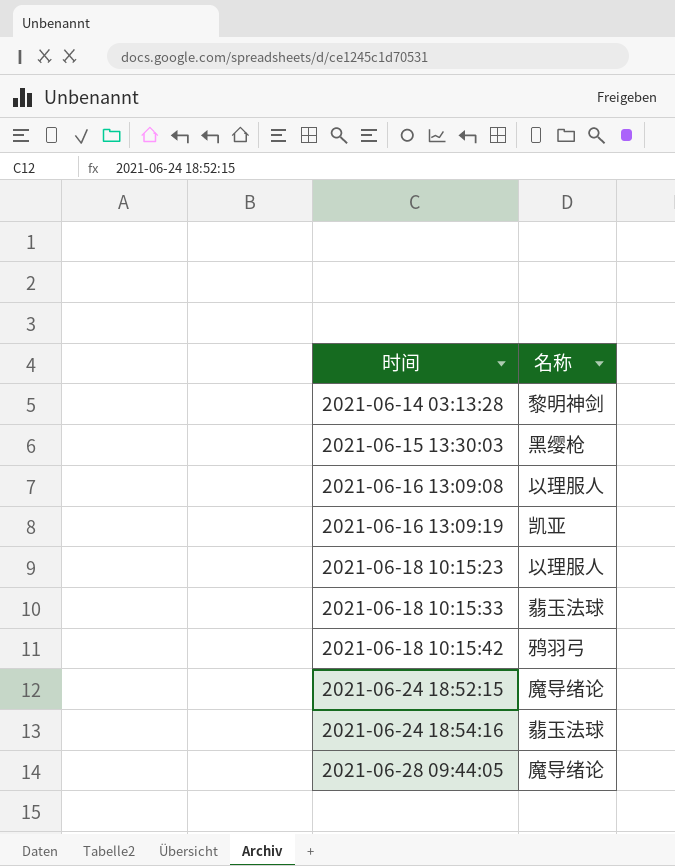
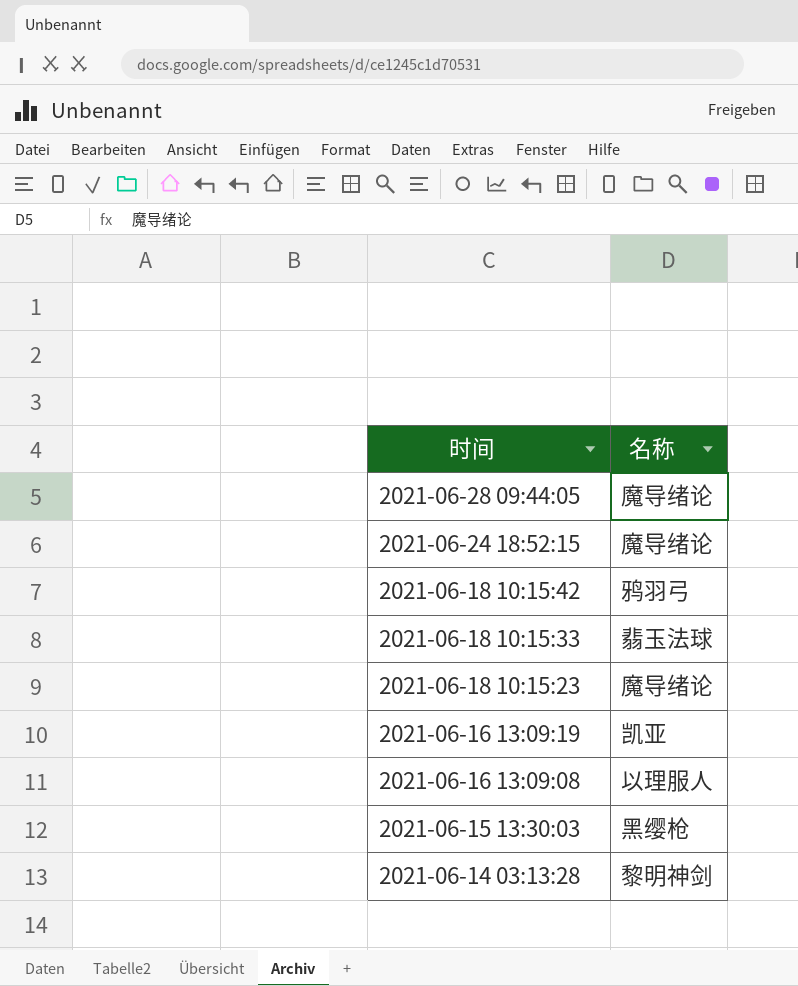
row order: 时间 ascending -> 时间 descending
row 2021-06-24 18:54:16: 翡玉法球 -> none
2021-06-18 10:15:23 | 名称: 以理服人 -> 魔导绪论

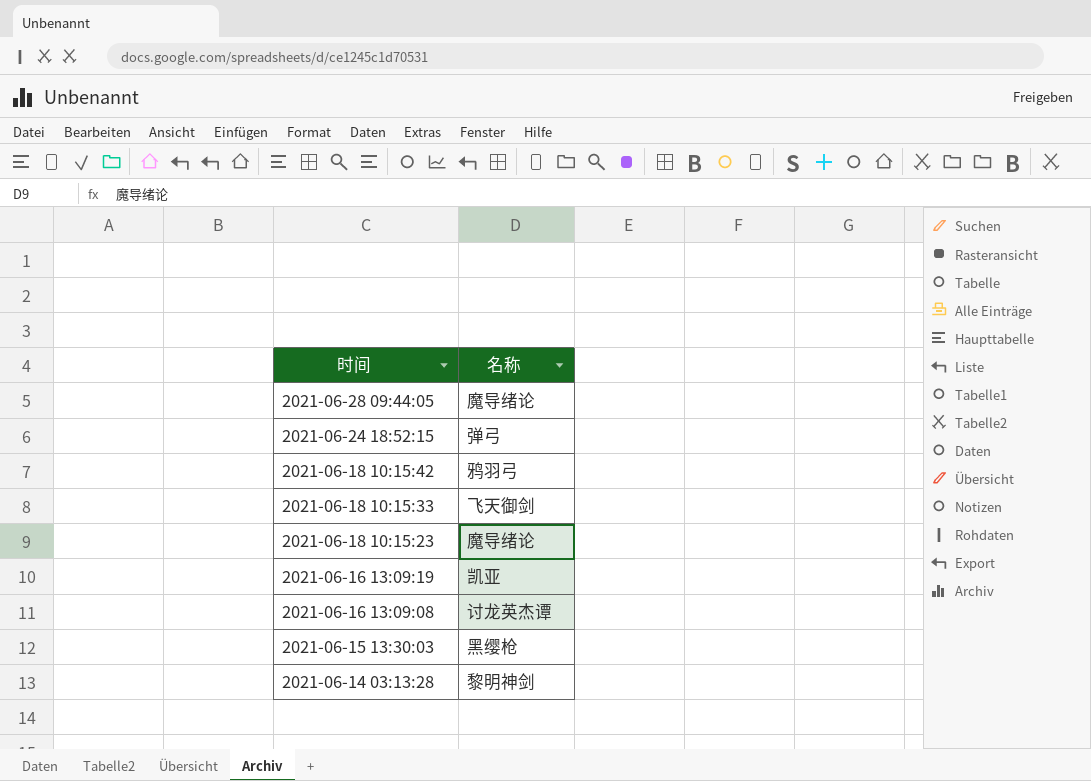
2021-06-24 18:52:15 | 名称: 魔导绪论 -> 弹弓
2021-06-18 10:15:33 | 名称: 翡玉法球 -> 飞天御剑
2021-06-16 13:09:08 | 名称: 以理服人 -> 讨龙英杰谭

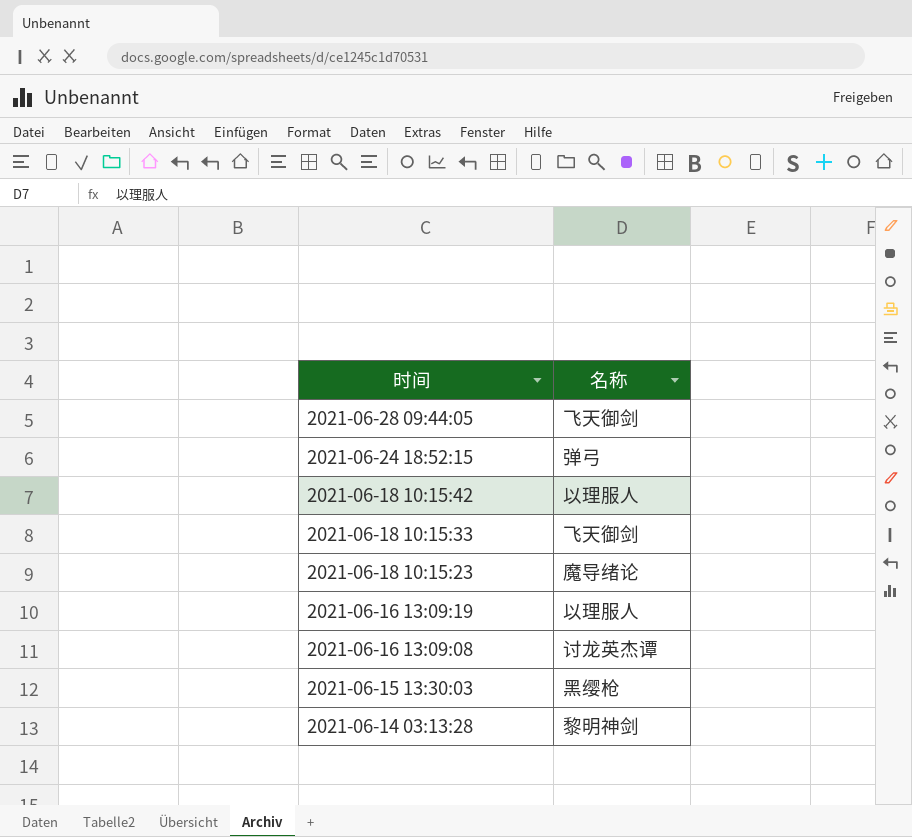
2021-06-28 09:44:05 | 名称: 魔导绪论 -> 飞天御剑
2021-06-18 10:15:42 | 名称: 鸦羽弓 -> 以理服人
2021-06-16 13:09:19 | 名称: 凯亚 -> 以理服人

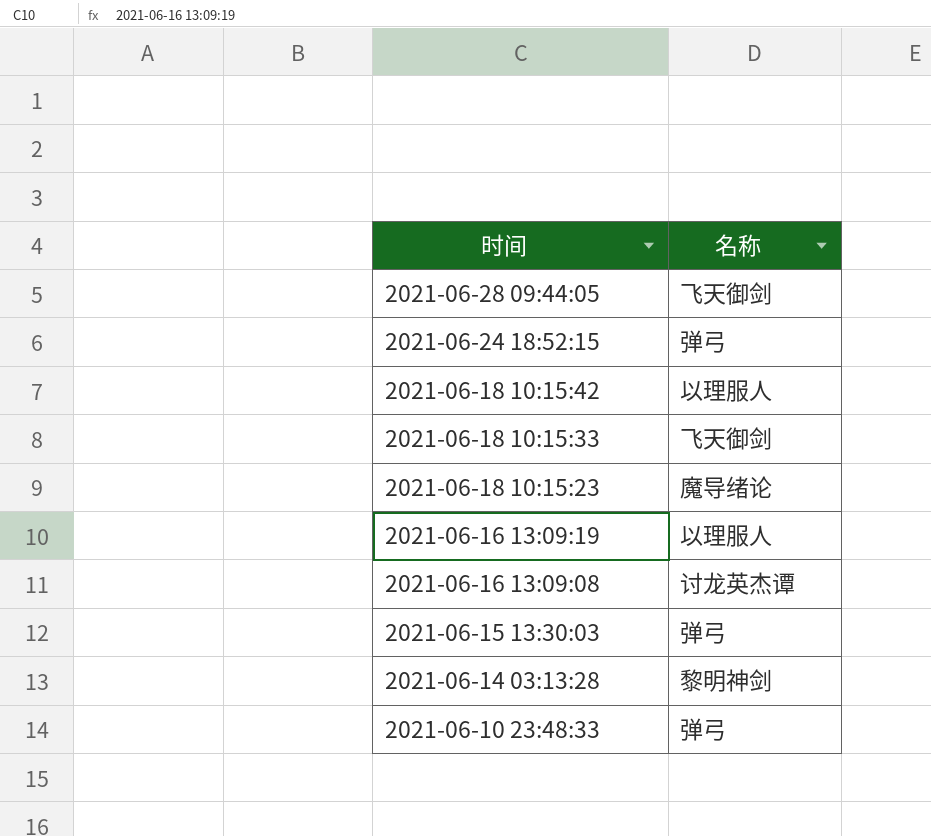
2021-06-15 13:30:03 | 名称: 黑缨枪 -> 弹弓
row 2021-06-10 23:48:33: none -> 弹弓

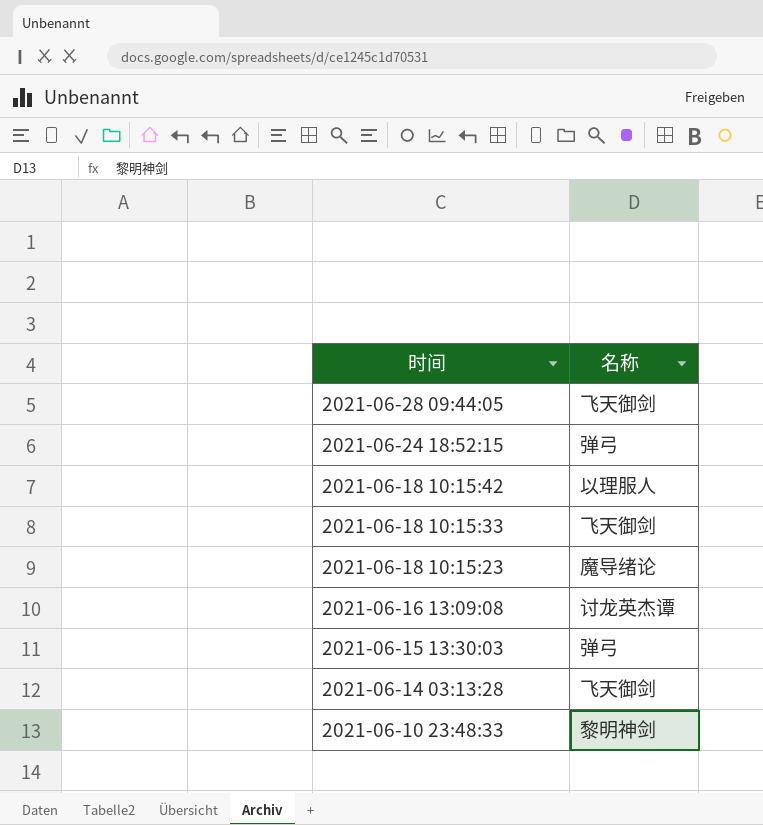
row 2021-06-16 13:09:19: 以理服人 -> none
2021-06-14 03:13:28 | 名称: 黎明神剑 -> 飞天御剑
2021-06-10 23:48:33 | 名称: 弹弓 -> 黎明神剑

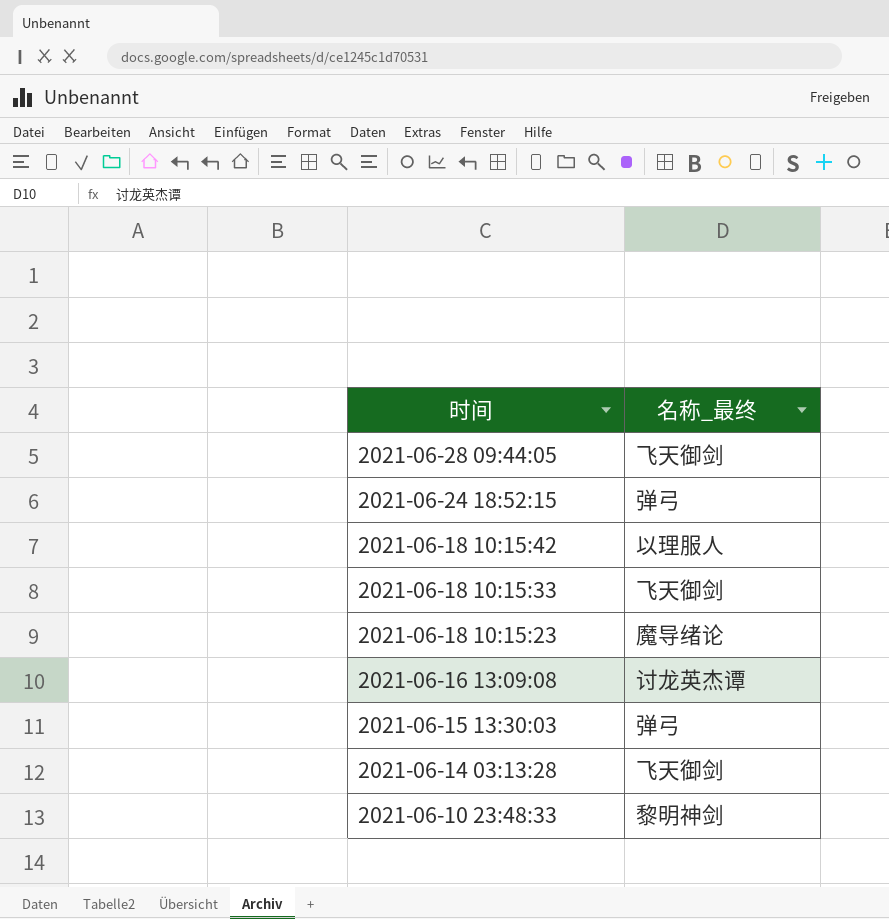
column name: 名称 -> 名称_最终

